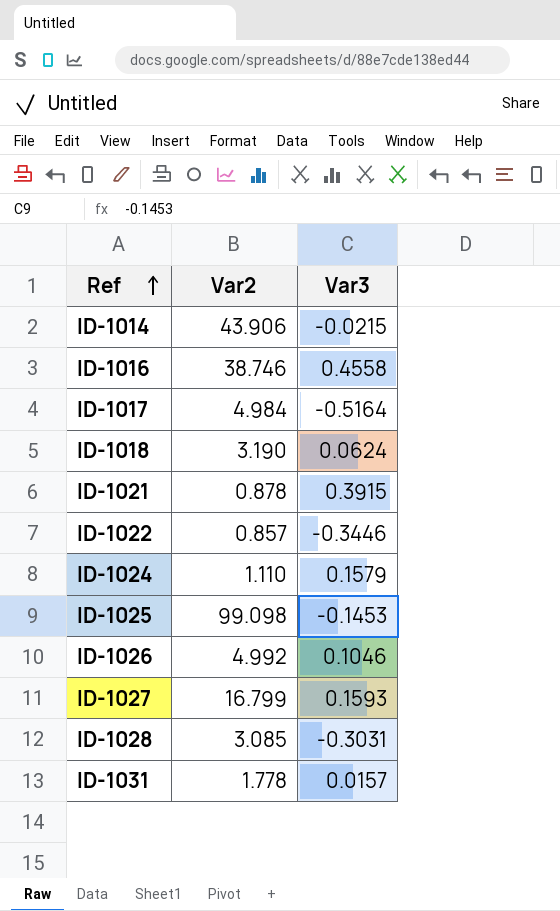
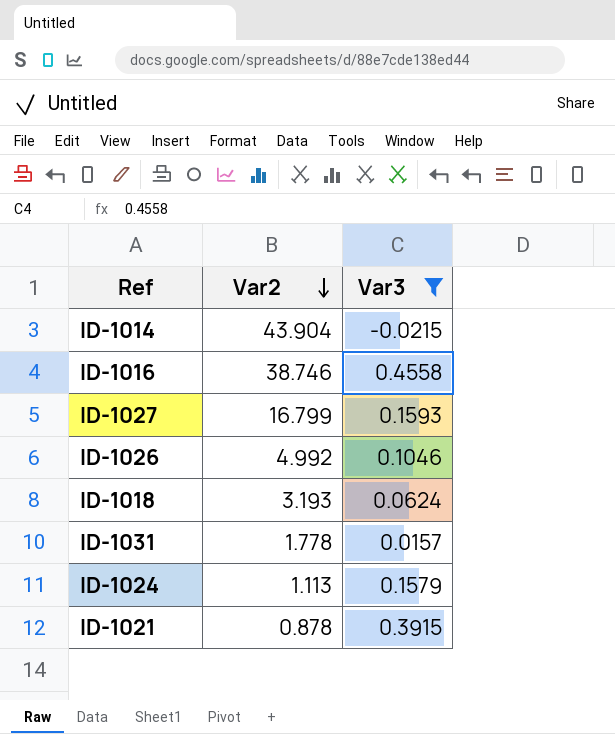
filter: none -> Var3 >= -0.0215
row order: Ref ascending -> Var2 descending
ID-1014 | Var2: 43.906 -> 43.904
ID-1018 | Var2: 3.190 -> 3.193
ID-1024 | Var2: 1.110 -> 1.113

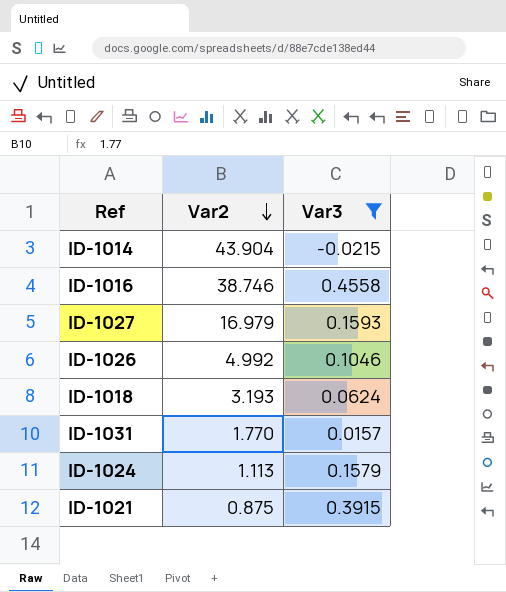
ID-1027 | Var2: 16.799 -> 16.979
ID-1031 | Var2: 1.778 -> 1.770
ID-1021 | Var2: 0.878 -> 0.875

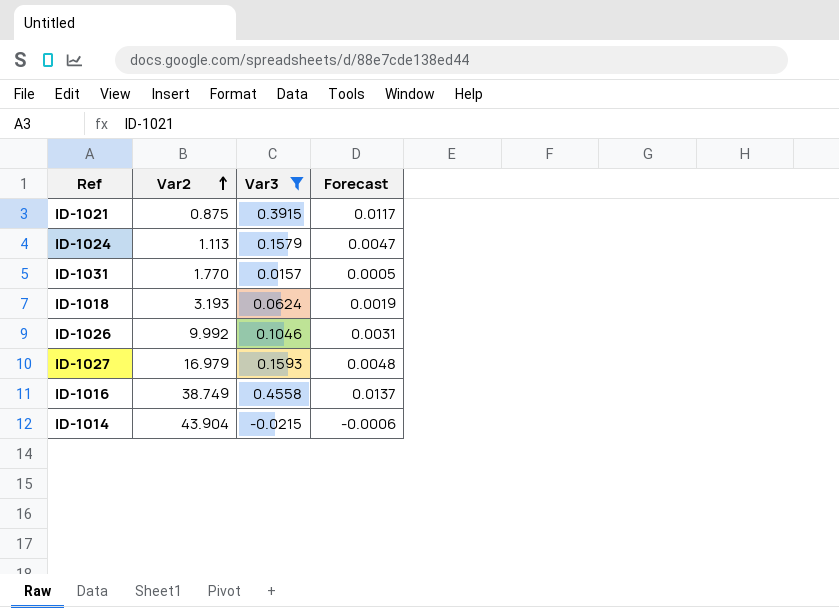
row order: Var2 descending -> Var2 ascending
column Forecast | formula: none -> [Var3] * 0.03
ID-1026 | Var2: 4.992 -> 9.992
ID-1016 | Var2: 38.746 -> 38.749

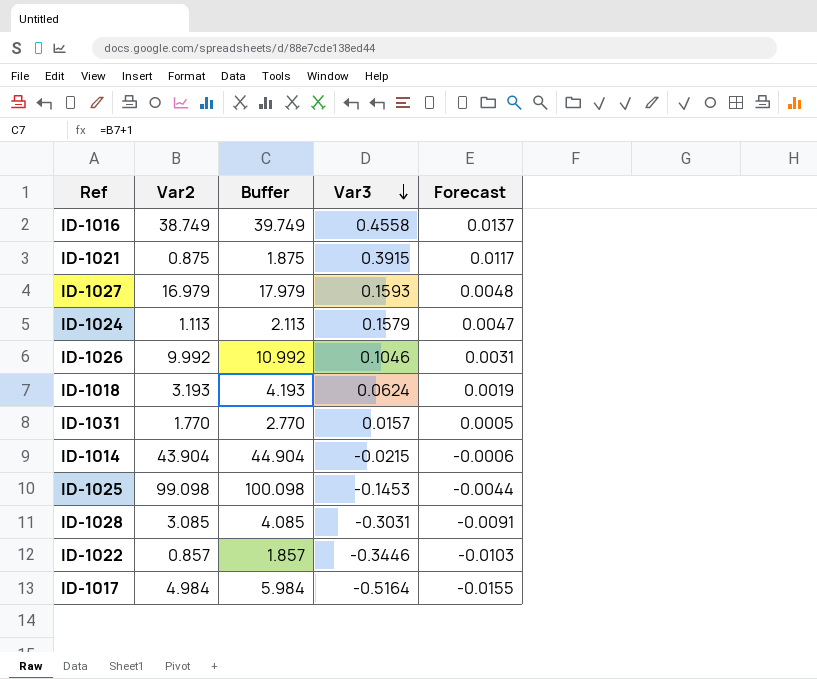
filter: Var3 >= -0.0215 -> none
row order: Var2 ascending -> Var3 descending
column Buffer | formula: none -> [Var2] + 1

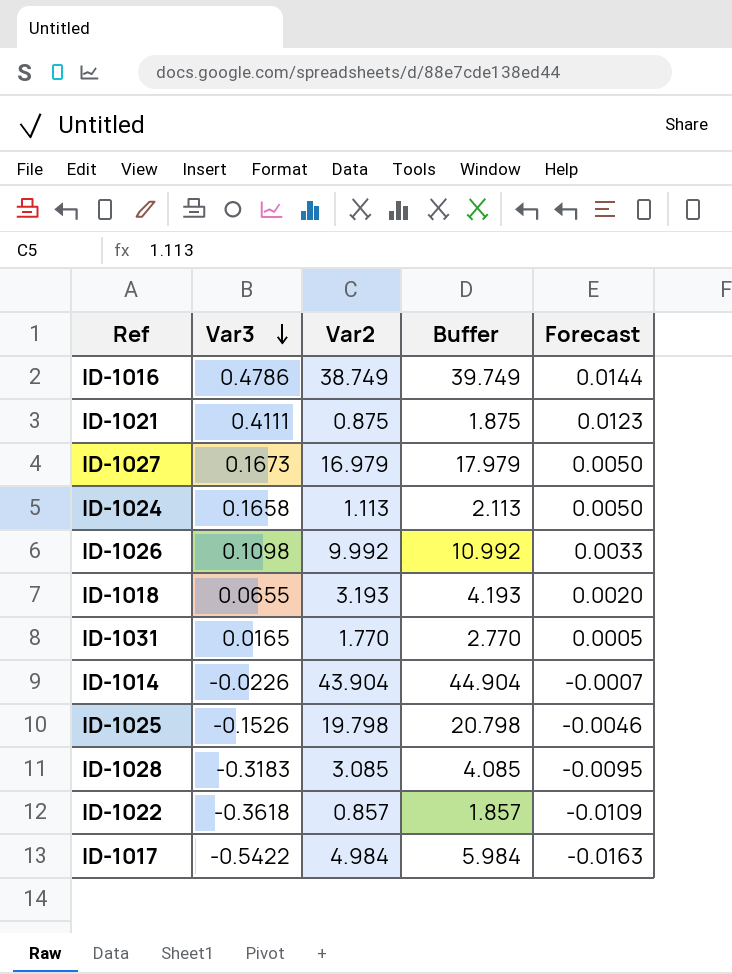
column Var3 | position: 4 -> 2
ID-1016 | Var3: 0.4558 -> 0.4786
ID-1016 | Forecast: 0.0137 -> 0.0144
ID-1021 | Var3: 0.3915 -> 0.4111
ID-1021 | Forecast: 0.0117 -> 0.0123
ID-1027 | Var3: 0.1593 -> 0.1673
ID-1027 | Forecast: 0.0048 -> 0.0050
ID-1024 | Var3: 0.1579 -> 0.1658
ID-1024 | Forecast: 0.0047 -> 0.0050
ID-1026 | Var3: 0.1046 -> 0.1098
ID-1026 | Forecast: 0.0031 -> 0.0033
ID-1018 | Var3: 0.0624 -> 0.0655
ID-1018 | Forecast: 0.0019 -> 0.0020
ID-1031 | Var3: 0.0157 -> 0.0165
ID-1014 | Var3: -0.0215 -> -0.0226
ID-1014 | Forecast: -0.0006 -> -0.0007
ID-1025 | Var3: -0.1453 -> -0.1526
ID-1025 | Var2: 99.098 -> 19.798
ID-1025 | Buffer: 100.098 -> 20.798
ID-1025 | Forecast: -0.0044 -> -0.0046
ID-1028 | Var3: -0.3031 -> -0.3183
ID-1028 | Forecast: -0.0091 -> -0.0095
ID-1022 | Var3: -0.3446 -> -0.3618
ID-1022 | Forecast: -0.0103 -> -0.0109
ID-1017 | Var3: -0.5164 -> -0.5422
ID-1017 | Forecast: -0.0155 -> -0.0163

